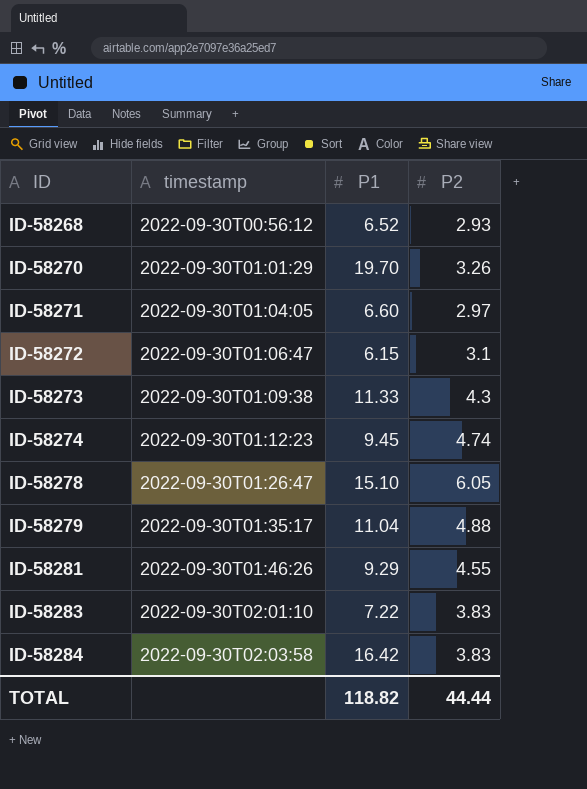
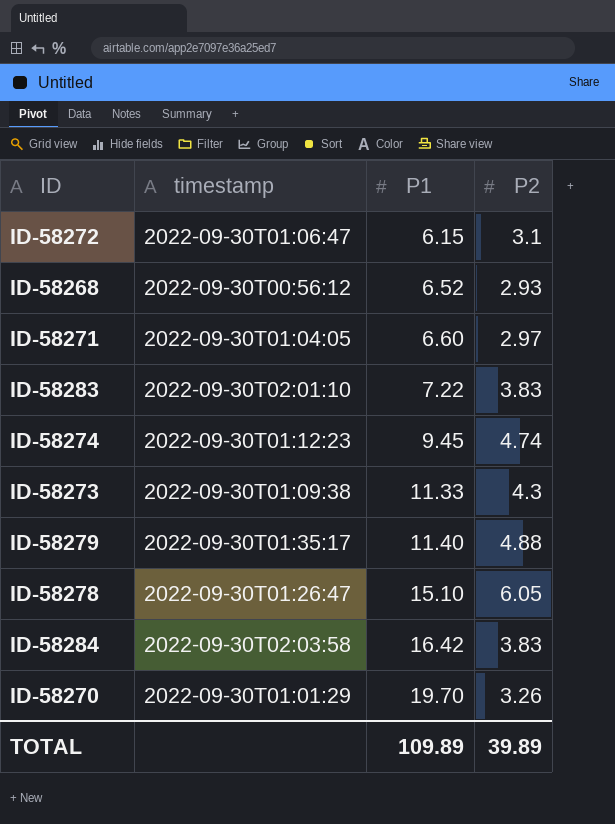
row order: ID ascending -> P1 ascending
row ID-58281: 2022-09-30T01:46:26 | 9.29 | 4.55 -> none
ID-58279 | P1: 11.04 -> 11.40
TOTAL | P1: 118.82 -> 109.89
TOTAL | P2: 44.44 -> 39.89

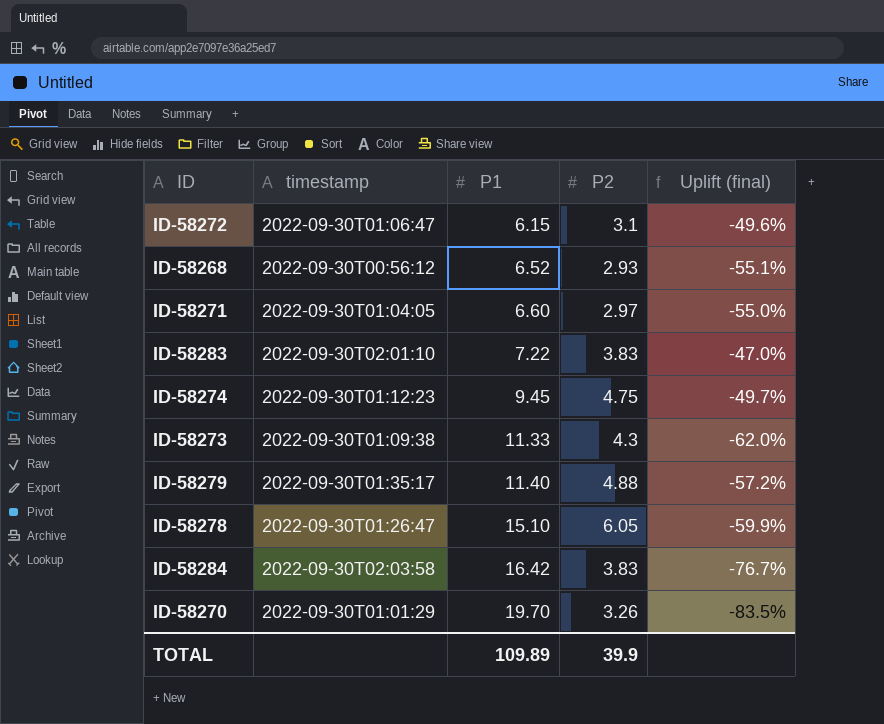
column Uplift (final) | formula: none -> ([P2] - [P1]) / [P1]
ID-58274 | P2: 4.74 -> 4.75
TOTAL | P2: 39.89 -> 39.9

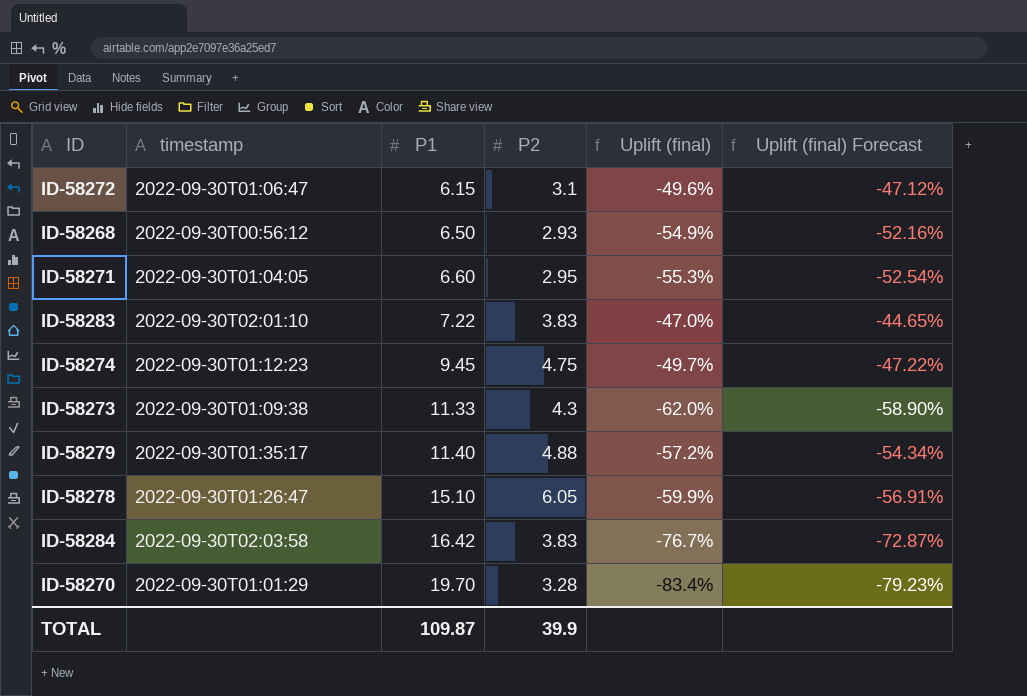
column Uplift (final) Forecast | formula: none -> [Uplift (final)] * 0.95
ID-58268 | P1: 6.52 -> 6.50
ID-58268 | Uplift (final): -55.1% -> -54.9%
ID-58271 | P2: 2.97 -> 2.95
ID-58271 | Uplift (final): -55.0% -> -55.3%
ID-58270 | P2: 3.26 -> 3.28
ID-58270 | Uplift (final): -83.5% -> -83.4%
TOTAL | P1: 109.89 -> 109.87

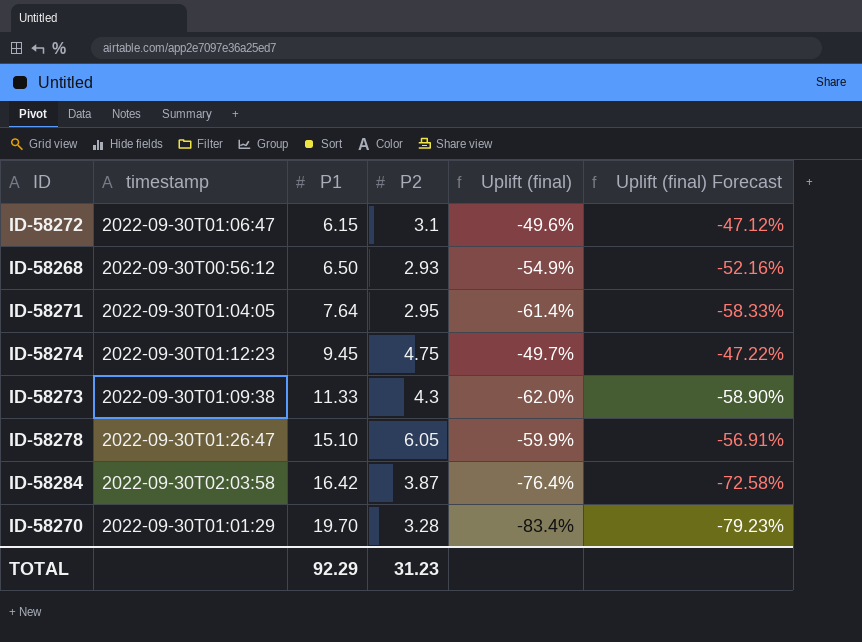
row ID-58283: 2022-09-30T02:01:10 | 7.22 | 3.83 | -47.0% | -44.65% -> none
row ID-58279: 2022-09-30T01:35:17 | 11.40 | 4.88 | -57.2% | -54.34% -> none
ID-58271 | P1: 6.60 -> 7.64
ID-58271 | Uplift (final): -55.3% -> -61.4%
ID-58271 | Uplift (final) Forecast: -52.54% -> -58.33%
ID-58284 | P2: 3.83 -> 3.87
ID-58284 | Uplift (final): -76.7% -> -76.4%
ID-58284 | Uplift (final) Forecast: -72.87% -> -72.58%
TOTAL | P1: 109.87 -> 92.29
TOTAL | P2: 39.9 -> 31.23

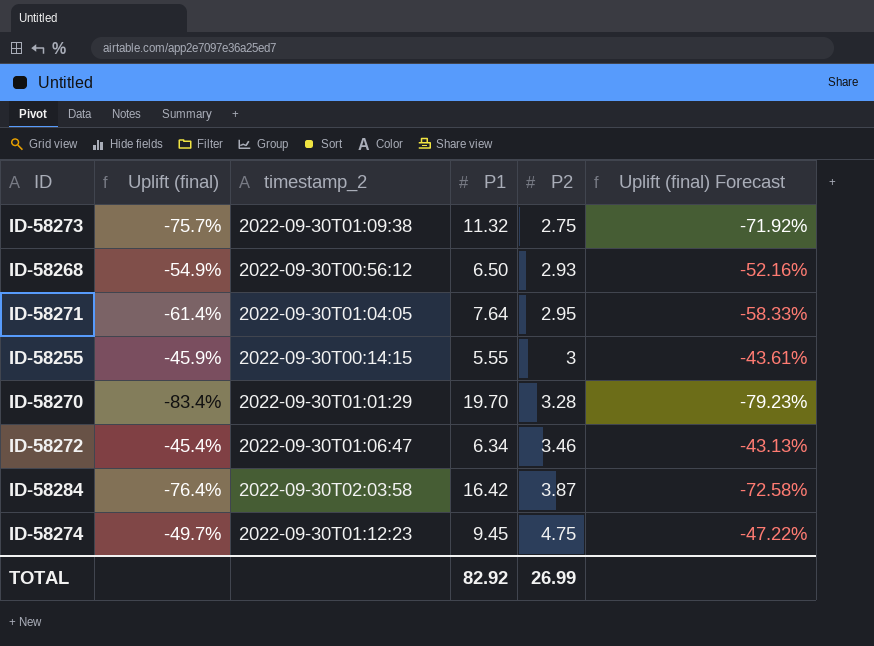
row order: P1 ascending -> P2 ascending
column Uplift (final) | position: 5 -> 2
column name: timestamp -> timestamp_2
row ID-58278: 2022-09-30T01:26:47 | 15.10 | 6.05 | -59.9% | -56.91% -> none
ID-58273 | Uplift (final): -62.0% -> -75.7%
ID-58273 | P1: 11.33 -> 11.32
ID-58273 | P2: 4.3 -> 2.75
ID-58273 | Uplift (final) Forecast: -58.90% -> -71.92%
row ID-58255: none -> -45.9% | 2022-09-30T00:14:15 | 5.55 | 3 | -43.61%
ID-58272 | Uplift (final): -49.6% -> -45.4%
ID-58272 | P1: 6.15 -> 6.34
ID-58272 | P2: 3.1 -> 3.46
ID-58272 | Uplift (final) Forecast: -47.12% -> -43.13%
TOTAL | P1: 92.29 -> 82.92
TOTAL | P2: 31.23 -> 26.99

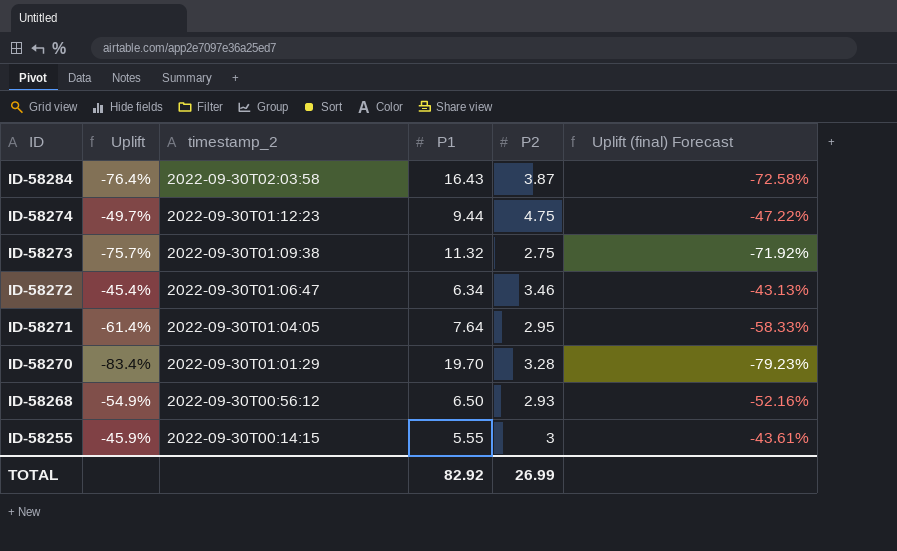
row order: P2 ascending -> ID descending
column name: Uplift (final) -> Uplift
ID-58284 | P1: 16.42 -> 16.43
ID-58274 | P1: 9.45 -> 9.44

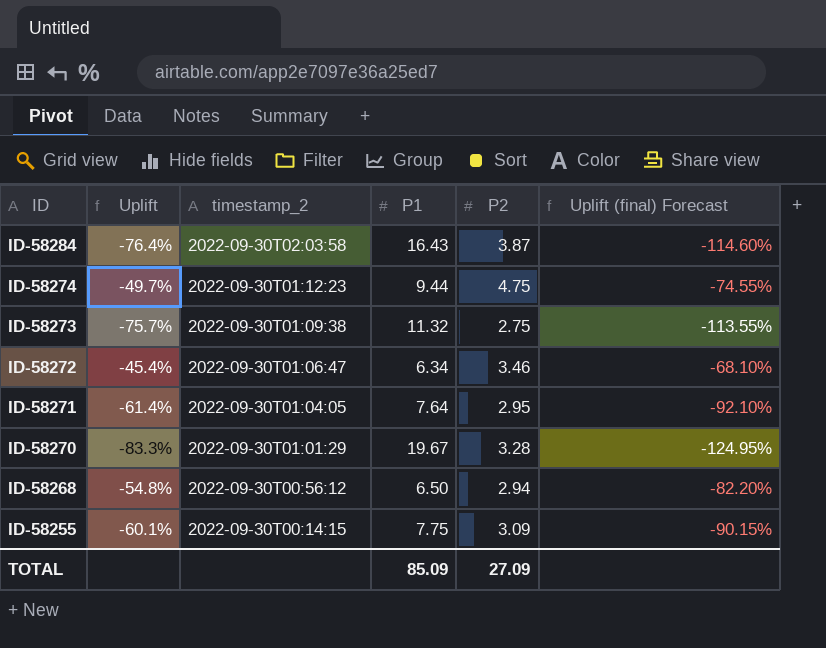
column Uplift (final) Forecast | formula: [Uplift] * 0.95 -> [Uplift] * 1.5
ID-58270 | Uplift: -83.4% -> -83.3%
ID-58270 | P1: 19.70 -> 19.67
ID-58268 | Uplift: -54.9% -> -54.8%
ID-58268 | P2: 2.93 -> 2.94
ID-58255 | Uplift: -45.9% -> -60.1%
ID-58255 | P1: 5.55 -> 7.75
ID-58255 | P2: 3 -> 3.09
TOTAL | P1: 82.92 -> 85.09
TOTAL | P2: 26.99 -> 27.09

